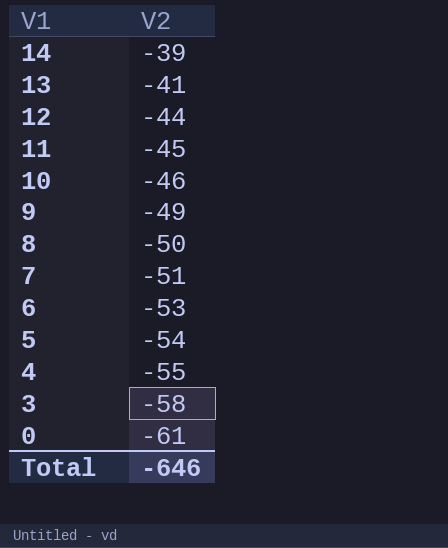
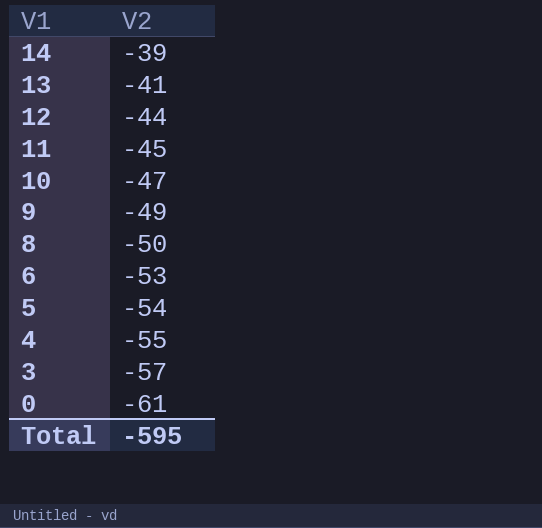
row 7: -51 -> none
10 | V2: -46 -> -47
3 | V2: -58 -> -57
Total | V2: -646 -> -595

